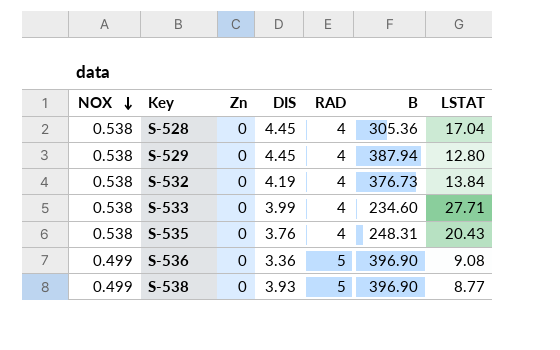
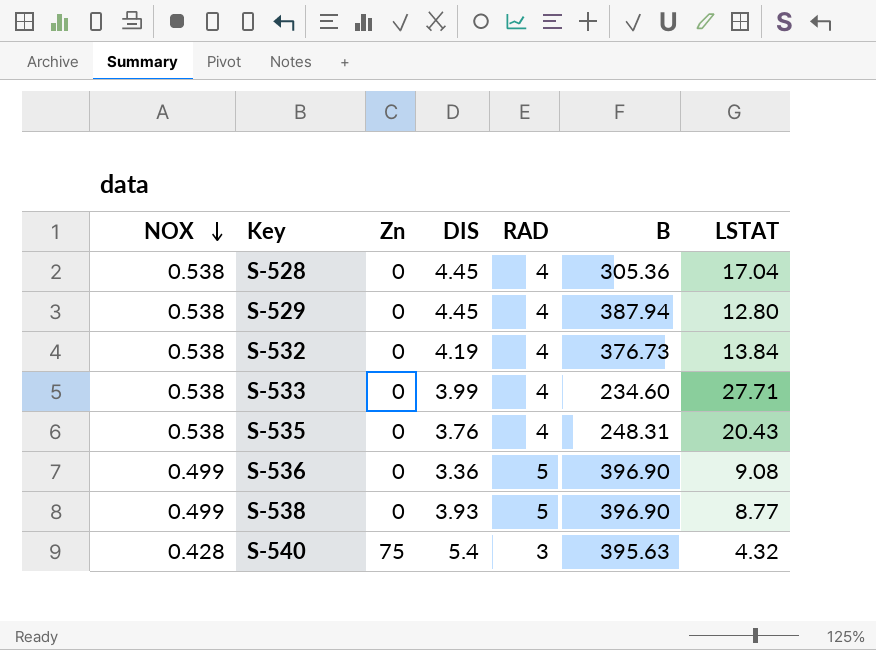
row S-540: none -> 0.428 | 75 | 5.4 | 3 | 395.63 | 4.32

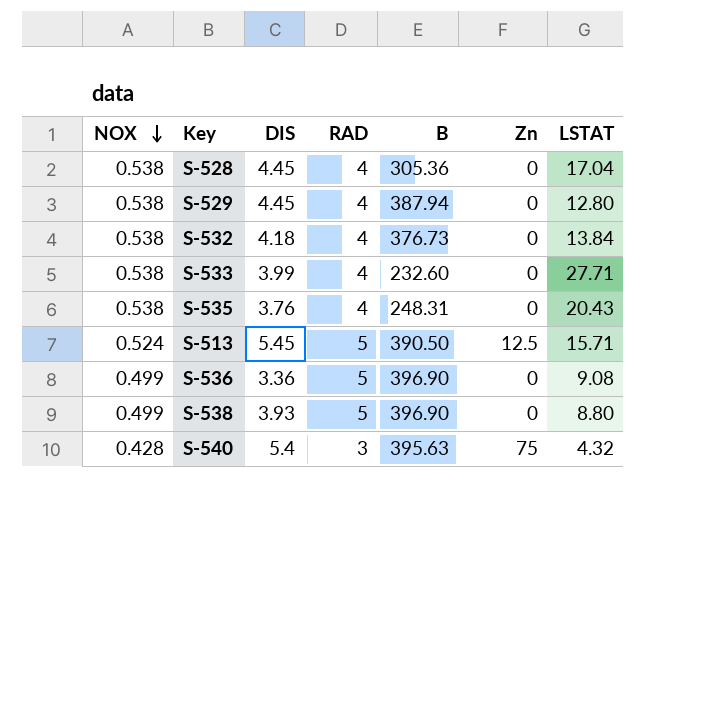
column Zn | position: 3 -> 6
S-532 | DIS: 4.19 -> 4.18
S-533 | B: 234.60 -> 232.60
row S-513: none -> 0.524 | 5.45 | 5 | 390.50 | 12.5 | 15.71
S-538 | LSTAT: 8.77 -> 8.80

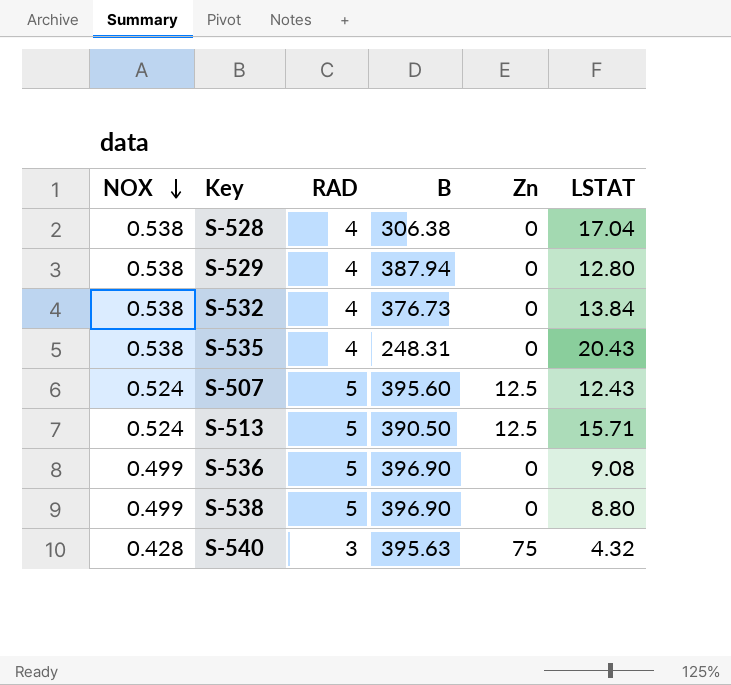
column DIS | position: 3 -> none
row S-533: 0.538 | 3.99 | 4 | 232.60 | 0 | 27.71 -> none
S-528 | B: 305.36 -> 306.38
row S-507: none -> 0.524 | 5 | 395.60 | 12.5 | 12.43

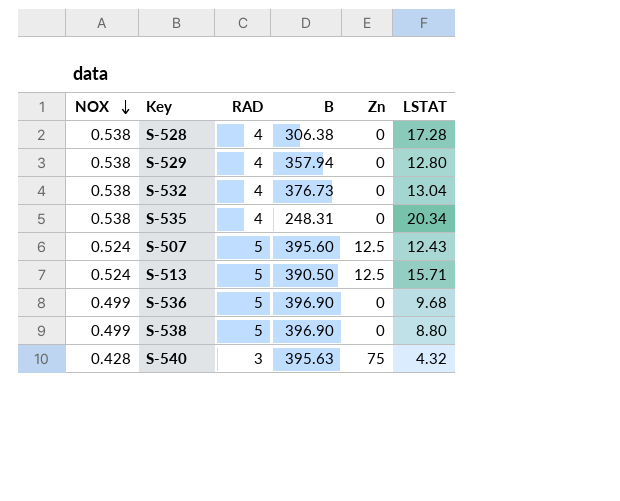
S-528 | LSTAT: 17.04 -> 17.28
S-529 | B: 387.94 -> 357.94
S-532 | LSTAT: 13.84 -> 13.04
S-535 | LSTAT: 20.43 -> 20.34
S-536 | LSTAT: 9.08 -> 9.68

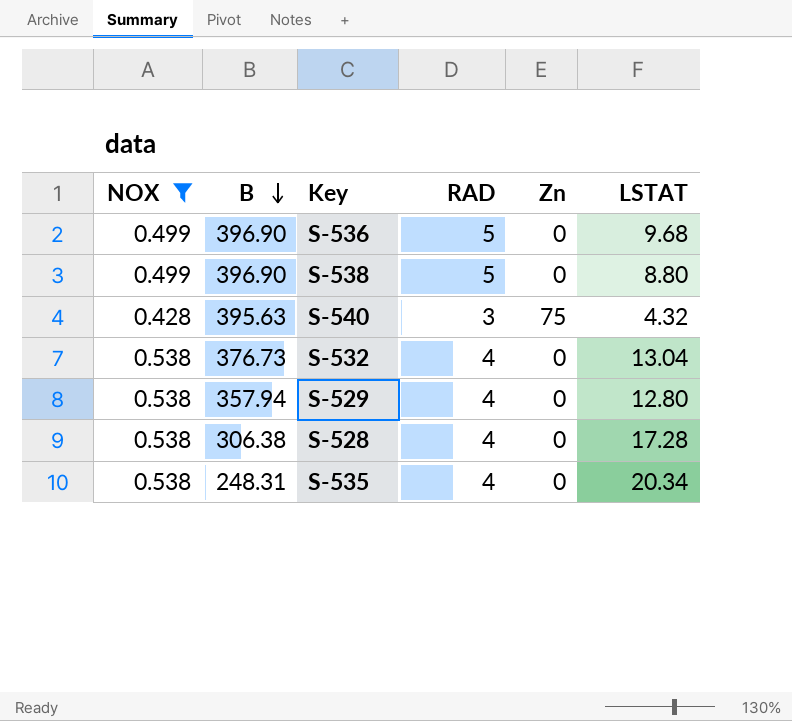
filter: none -> NOX != 0.524
row order: NOX descending -> B descending
column B | position: 4 -> 2

